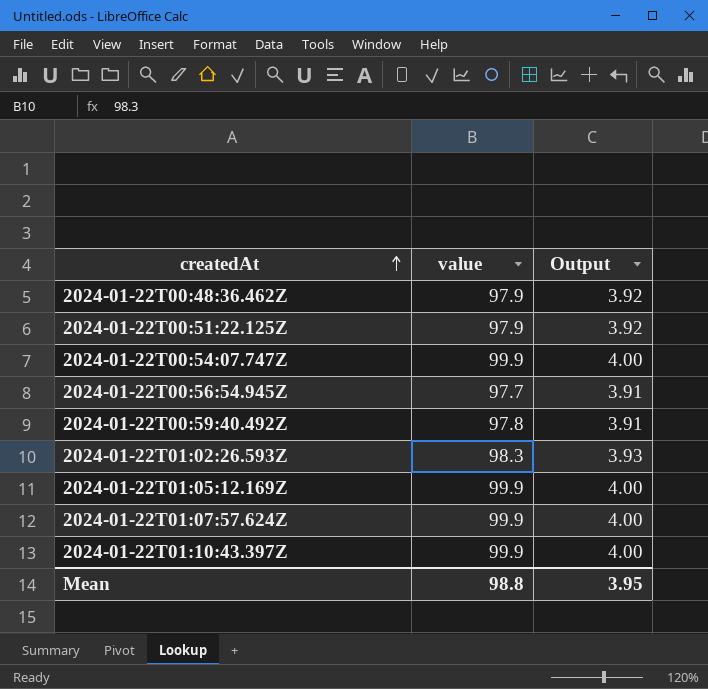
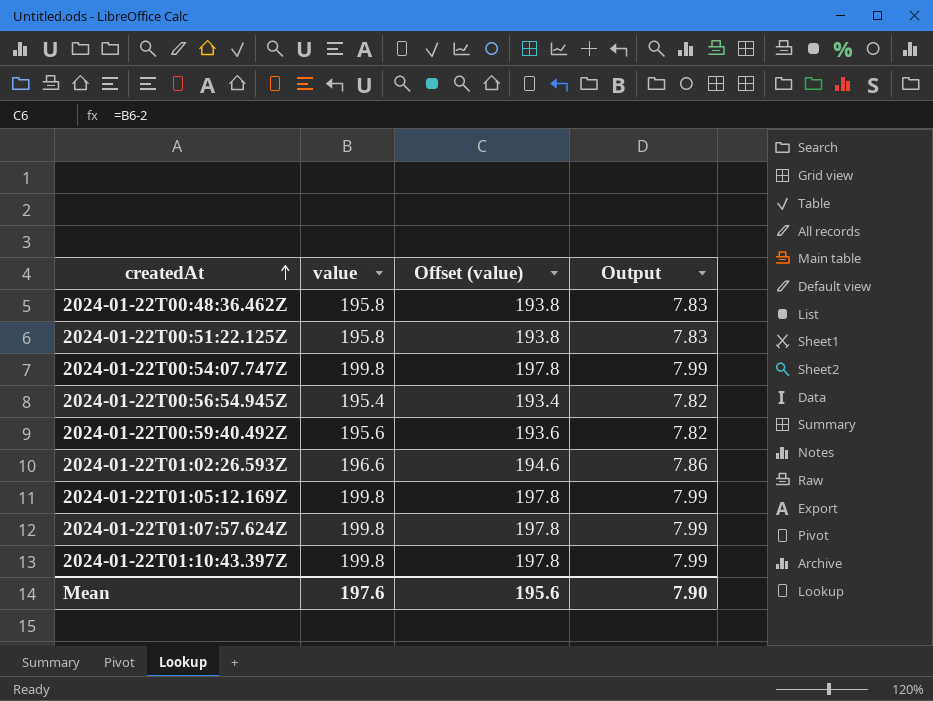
column Offset (value) | formula: none -> [value] - 2
2024-01-22T00:48:36.462Z | value: 97.9 -> 195.8
2024-01-22T00:48:36.462Z | Output: 3.92 -> 7.83
2024-01-22T00:51:22.125Z | value: 97.9 -> 195.8
2024-01-22T00:51:22.125Z | Output: 3.92 -> 7.83
2024-01-22T00:54:07.747Z | value: 99.9 -> 199.8
2024-01-22T00:54:07.747Z | Output: 4.00 -> 7.99
2024-01-22T00:56:54.945Z | value: 97.7 -> 195.4
2024-01-22T00:56:54.945Z | Output: 3.91 -> 7.82
2024-01-22T00:59:40.492Z | value: 97.8 -> 195.6
2024-01-22T00:59:40.492Z | Output: 3.91 -> 7.82
2024-01-22T01:02:26.593Z | value: 98.3 -> 196.6
2024-01-22T01:02:26.593Z | Output: 3.93 -> 7.86
2024-01-22T01:05:12.169Z | value: 99.9 -> 199.8
2024-01-22T01:05:12.169Z | Output: 4.00 -> 7.99
2024-01-22T01:07:57.624Z | value: 99.9 -> 199.8
2024-01-22T01:07:57.624Z | Output: 4.00 -> 7.99
2024-01-22T01:10:43.397Z | value: 99.9 -> 199.8
2024-01-22T01:10:43.397Z | Output: 4.00 -> 7.99
Mean | value: 98.8 -> 197.6
Mean | Output: 3.95 -> 7.90

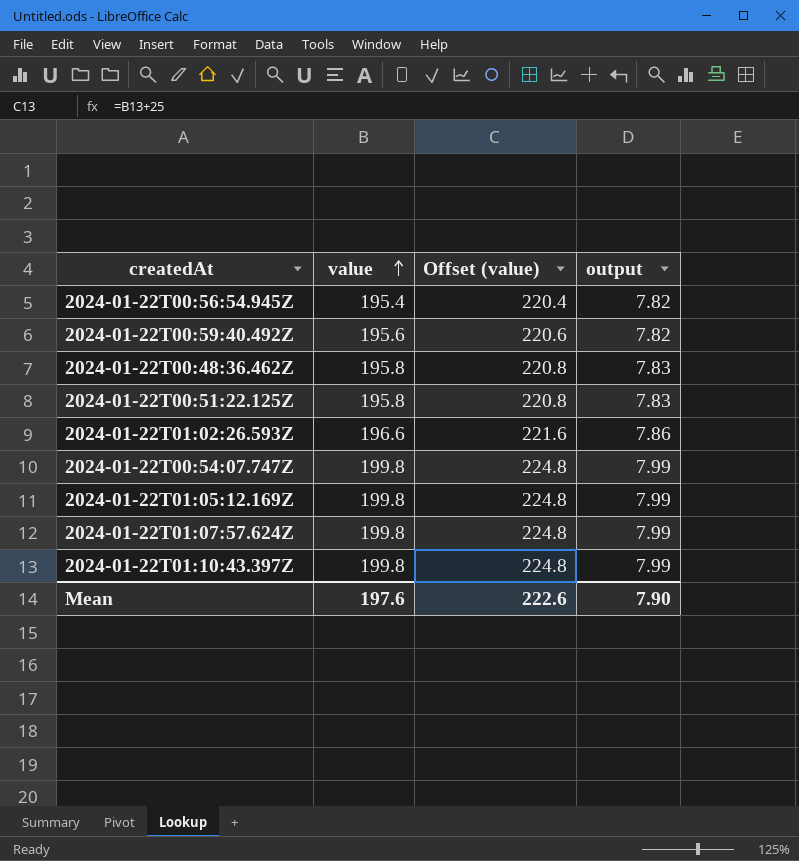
row order: createdAt ascending -> value ascending
column Offset (value) | formula: [value] - 2 -> [value] + 25
column name: Output -> output
Mean | Offset (value): 195.6 -> 222.6

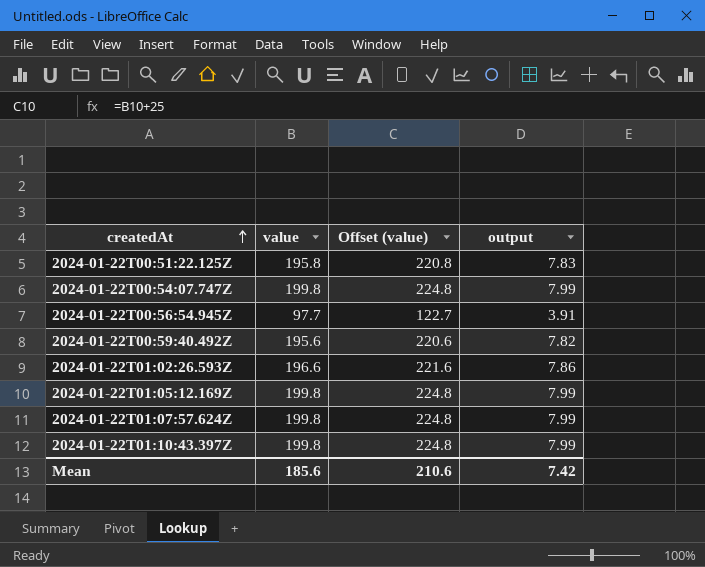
row order: value ascending -> createdAt ascending
row 2024-01-22T00:48:36.462Z: 195.8 | 220.8 | 7.83 -> none
2024-01-22T00:56:54.945Z | value: 195.4 -> 97.7
2024-01-22T00:56:54.945Z | Offset (value): 220.4 -> 122.7
2024-01-22T00:56:54.945Z | output: 7.82 -> 3.91
Mean | value: 197.6 -> 185.6
Mean | Offset (value): 222.6 -> 210.6
Mean | output: 7.90 -> 7.42

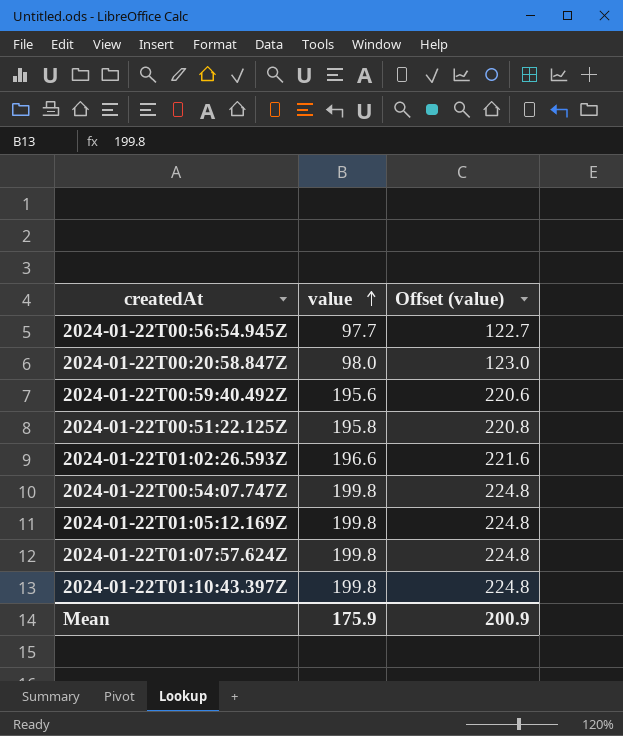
row order: createdAt ascending -> value ascending
column output | formula: [value] * 0.04 -> none
row 2024-01-22T00:20:58.847Z: none -> 98.0 | 123.0
Mean | value: 185.6 -> 175.9
Mean | Offset (value): 210.6 -> 200.9

